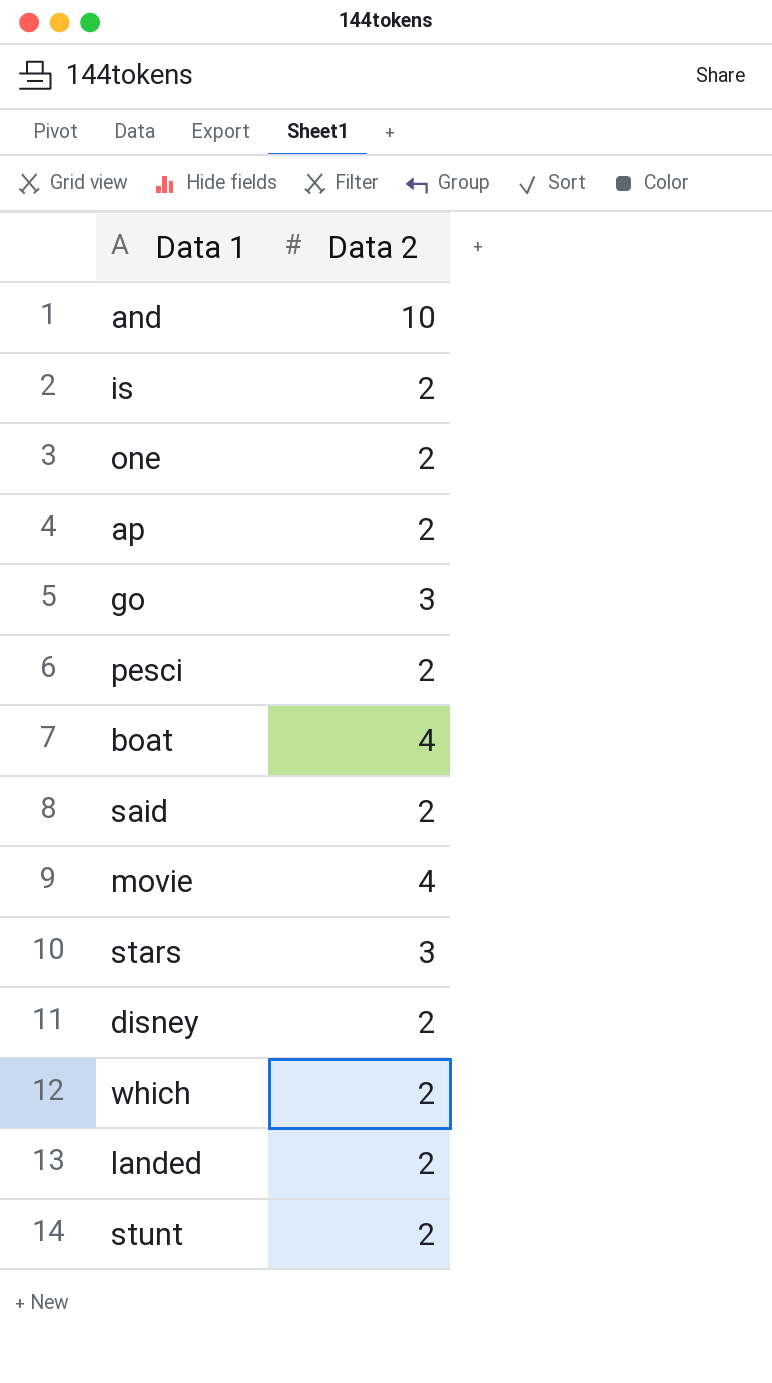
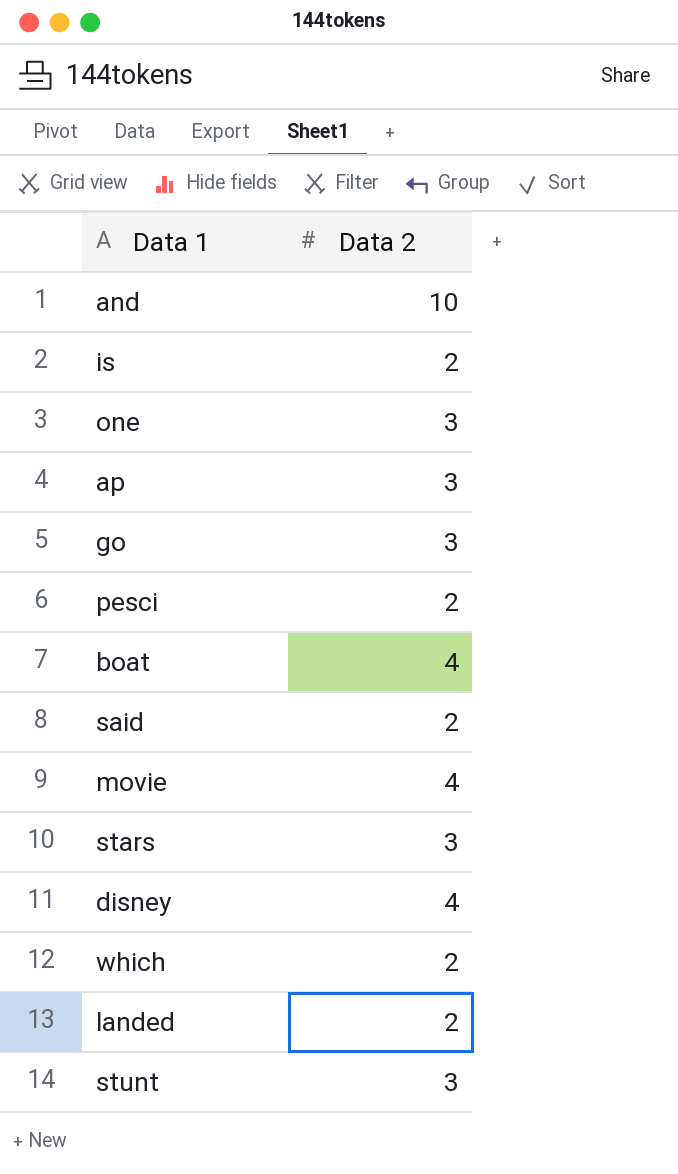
one | Data 2: 2 -> 3
ap | Data 2: 2 -> 3
disney | Data 2: 2 -> 4
stunt | Data 2: 2 -> 3

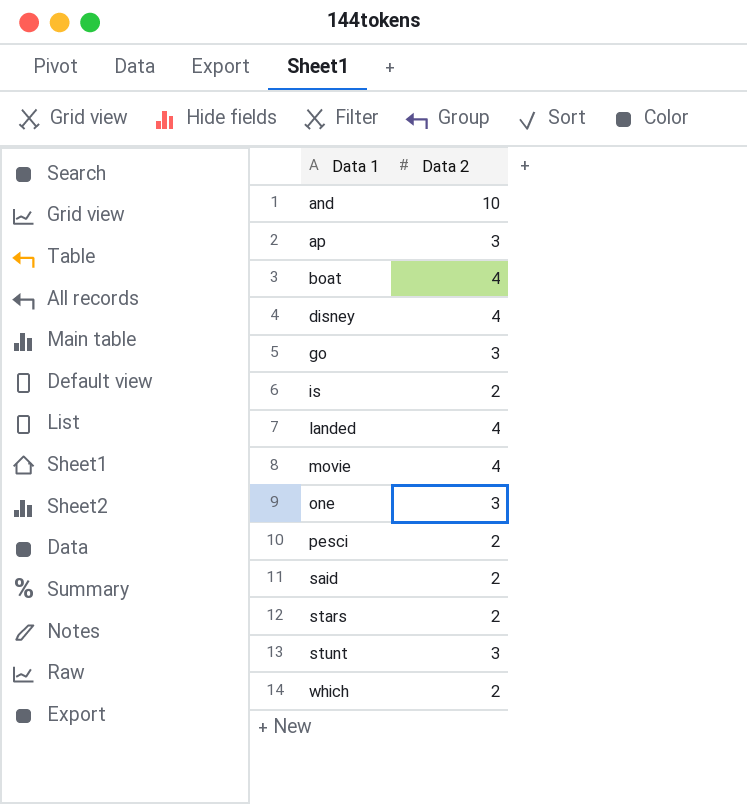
row order: none -> Data 1 ascending
landed | Data 2: 2 -> 4
stars | Data 2: 3 -> 2

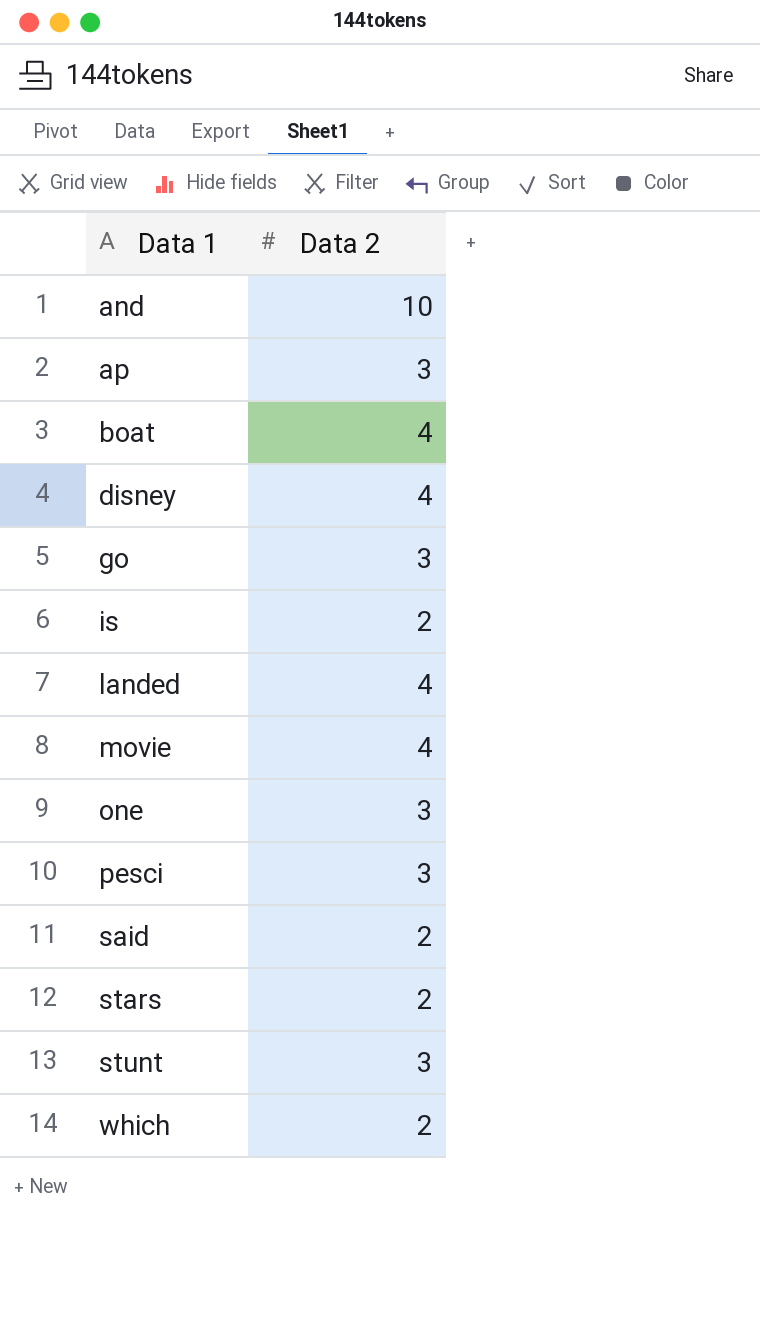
pesci | Data 2: 2 -> 3

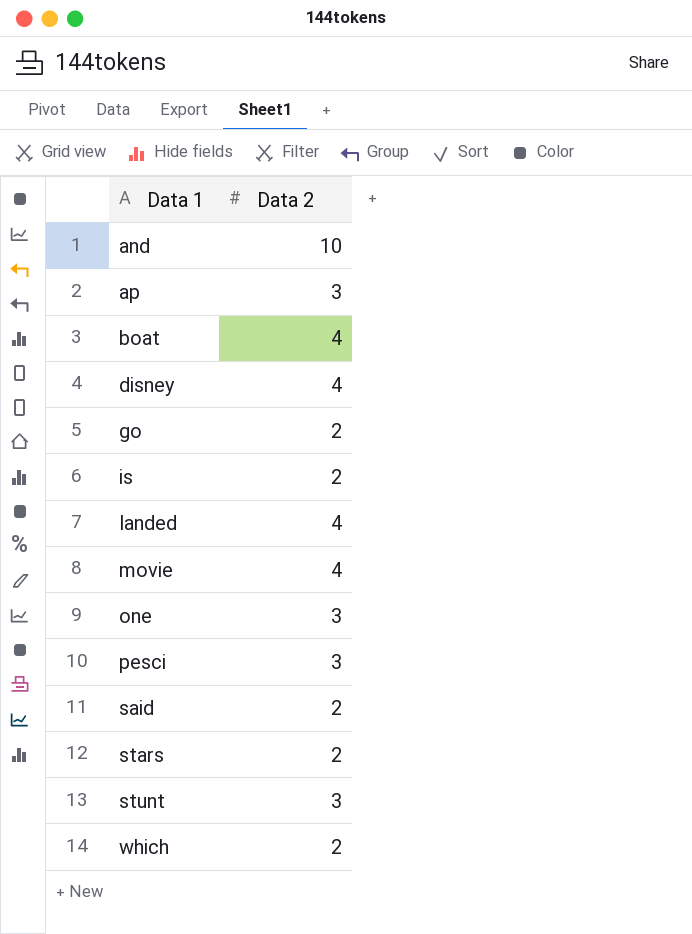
go | Data 2: 3 -> 2

